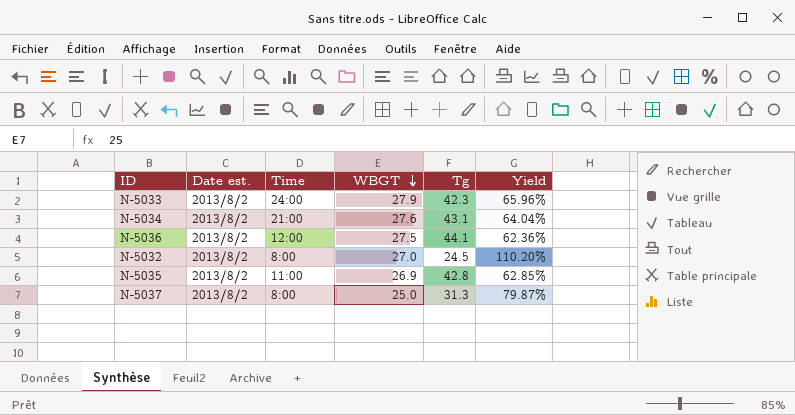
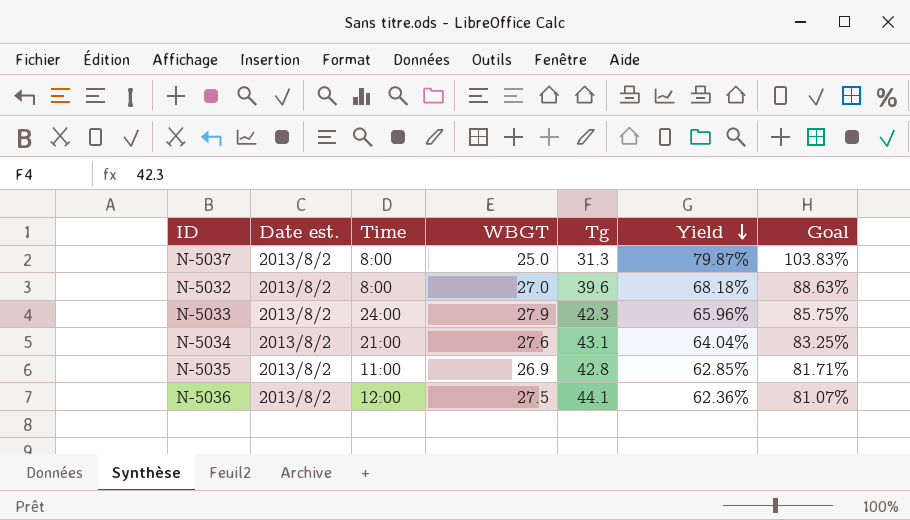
row order: WBGT descending -> Yield descending
column Goal | formula: none -> [Yield] * 1.3
N-5032 | Tg: 24.5 -> 39.6
N-5032 | Yield: 110.20% -> 68.18%

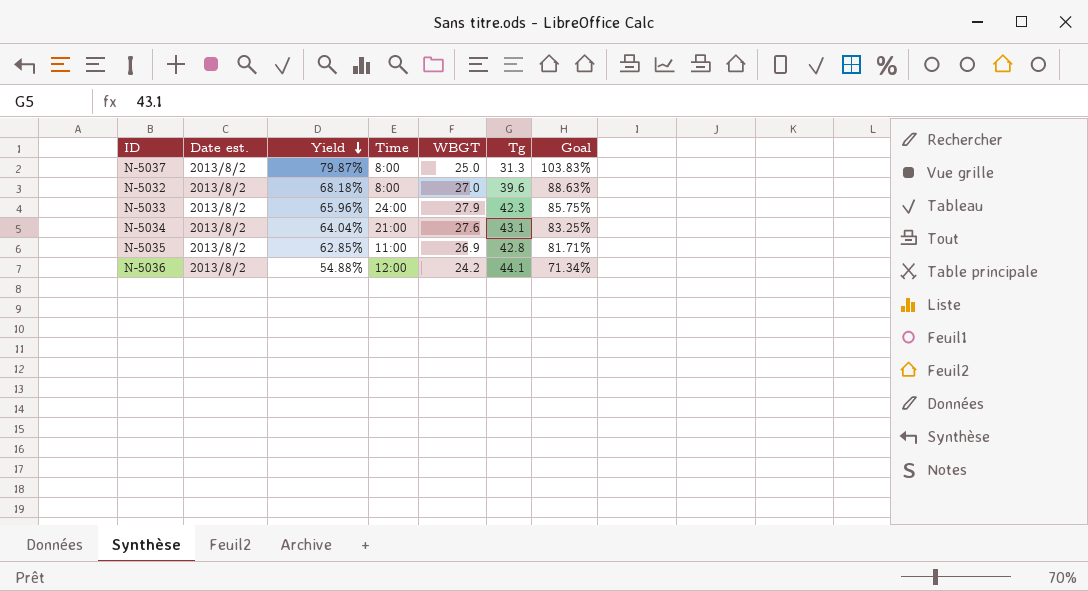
column Yield | position: 6 -> 3
N-5036 | Yield: 62.36% -> 54.88%
N-5036 | WBGT: 27.5 -> 24.2
N-5036 | Goal: 81.07% -> 71.34%

